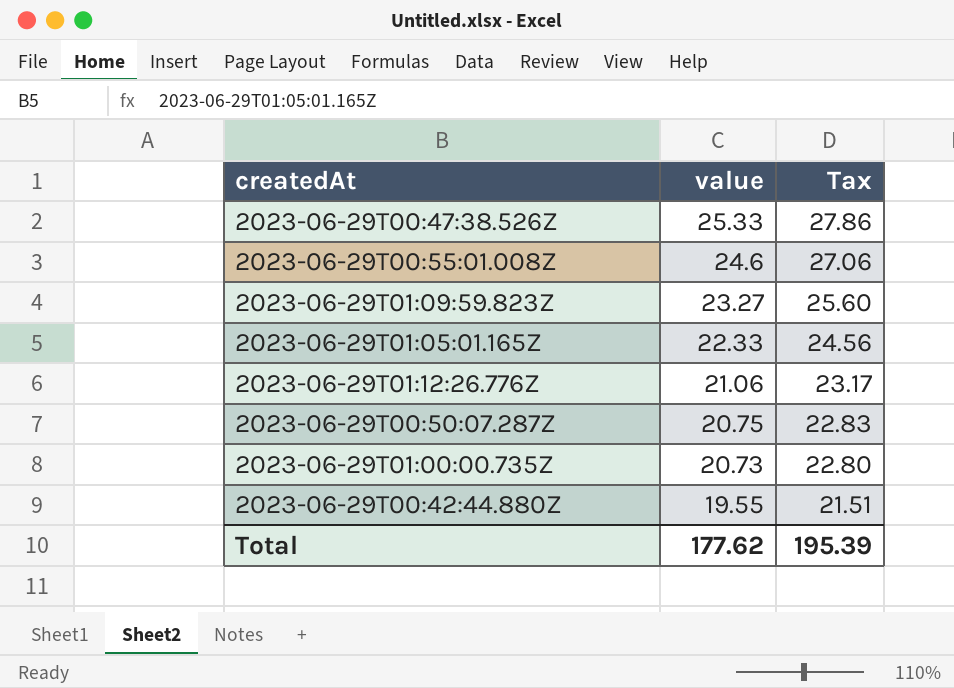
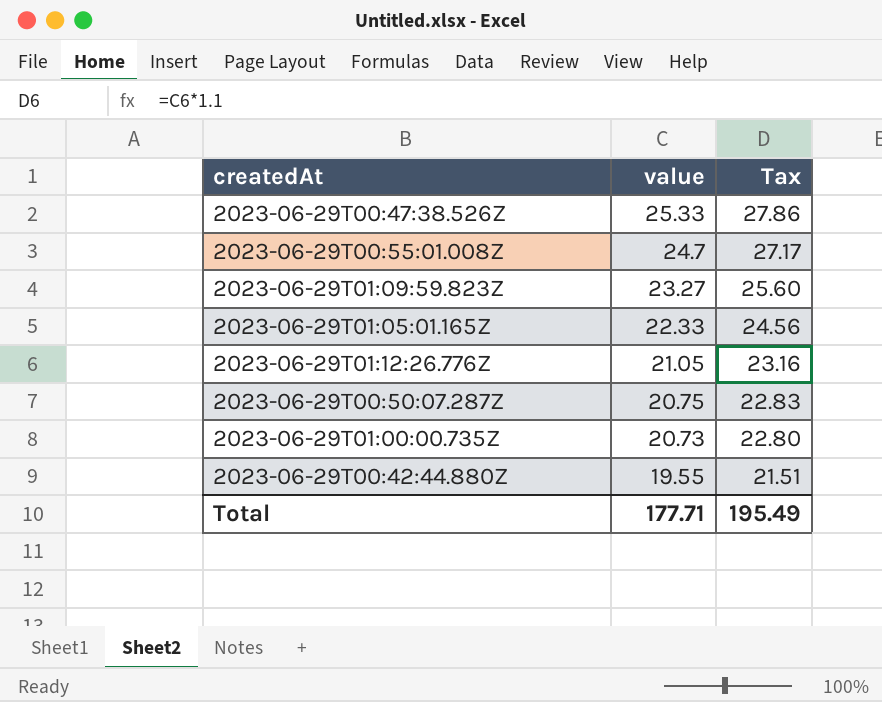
2023-06-29T00:55:01.008Z | value: 24.6 -> 24.7
2023-06-29T00:55:01.008Z | Tax: 27.06 -> 27.17
2023-06-29T01:12:26.776Z | value: 21.06 -> 21.05
2023-06-29T01:12:26.776Z | Tax: 23.17 -> 23.16
Total | value: 177.62 -> 177.71
Total | Tax: 195.39 -> 195.49

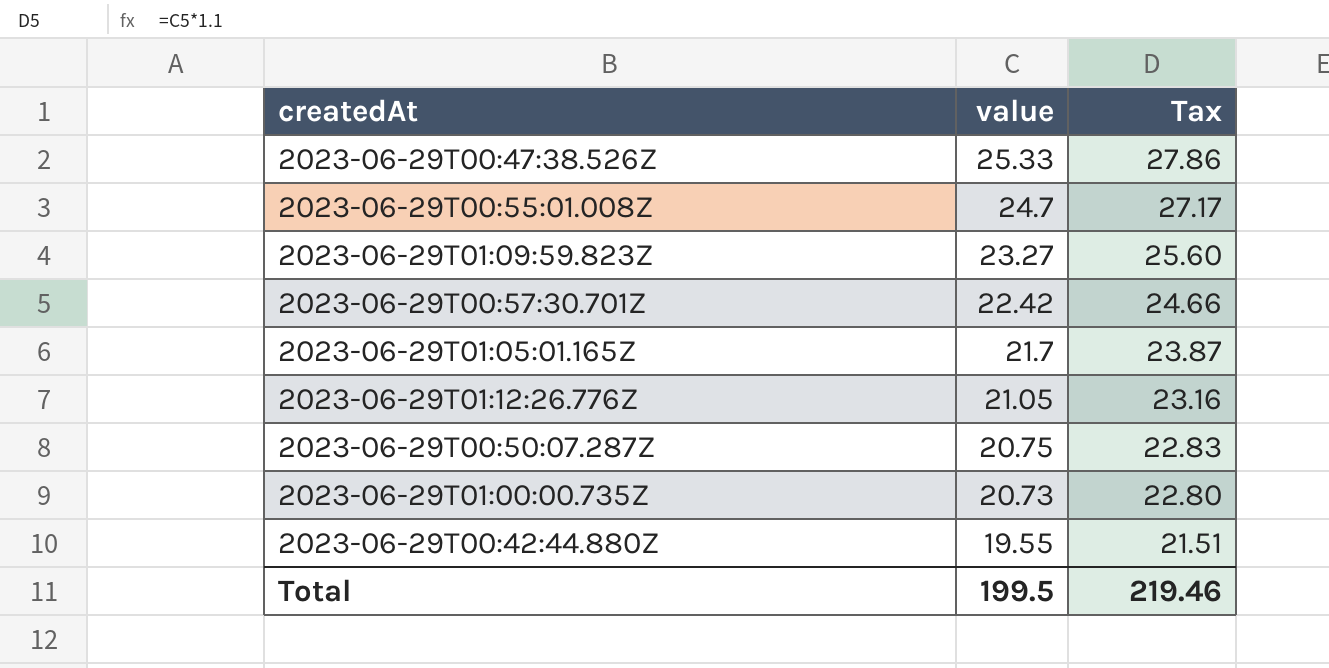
row 2023-06-29T00:57:30.701Z: none -> 22.42 | 24.66
2023-06-29T01:05:01.165Z | value: 22.33 -> 21.7
2023-06-29T01:05:01.165Z | Tax: 24.56 -> 23.87
Total | value: 177.71 -> 199.5
Total | Tax: 195.49 -> 219.46

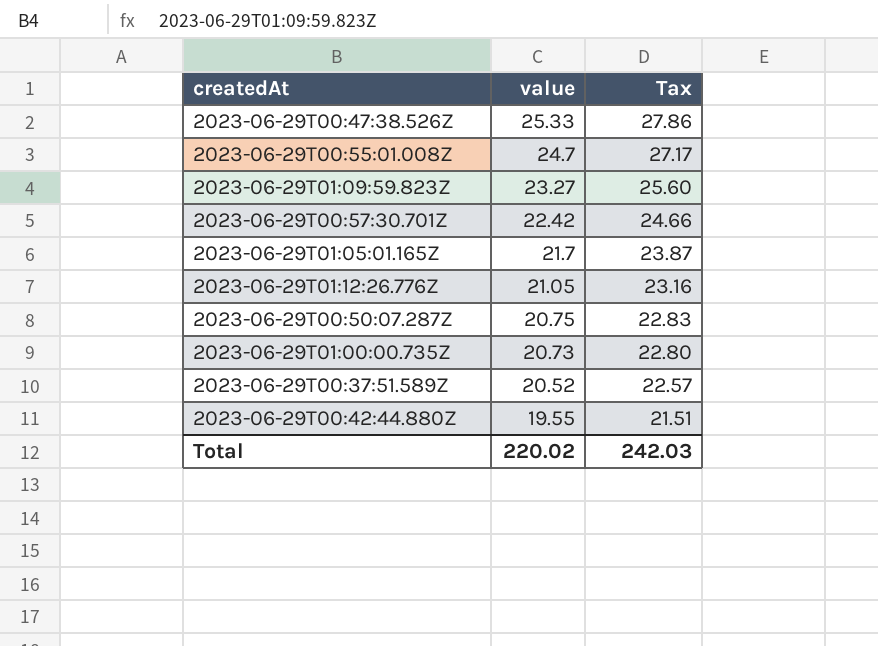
row 2023-06-29T00:37:51.589Z: none -> 20.52 | 22.57
Total | value: 199.5 -> 220.02
Total | Tax: 219.46 -> 242.03

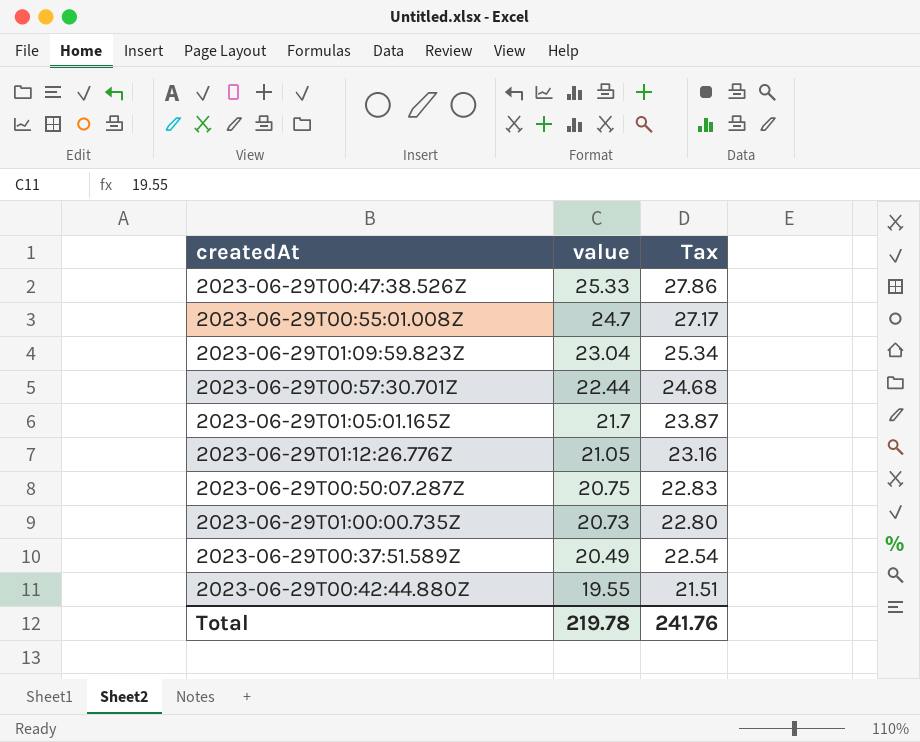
2023-06-29T01:09:59.823Z | value: 23.27 -> 23.04
2023-06-29T01:09:59.823Z | Tax: 25.60 -> 25.34
2023-06-29T00:57:30.701Z | value: 22.42 -> 22.44
2023-06-29T00:57:30.701Z | Tax: 24.66 -> 24.68
2023-06-29T00:37:51.589Z | value: 20.52 -> 20.49
2023-06-29T00:37:51.589Z | Tax: 22.57 -> 22.54
Total | value: 220.02 -> 219.78
Total | Tax: 242.03 -> 241.76

